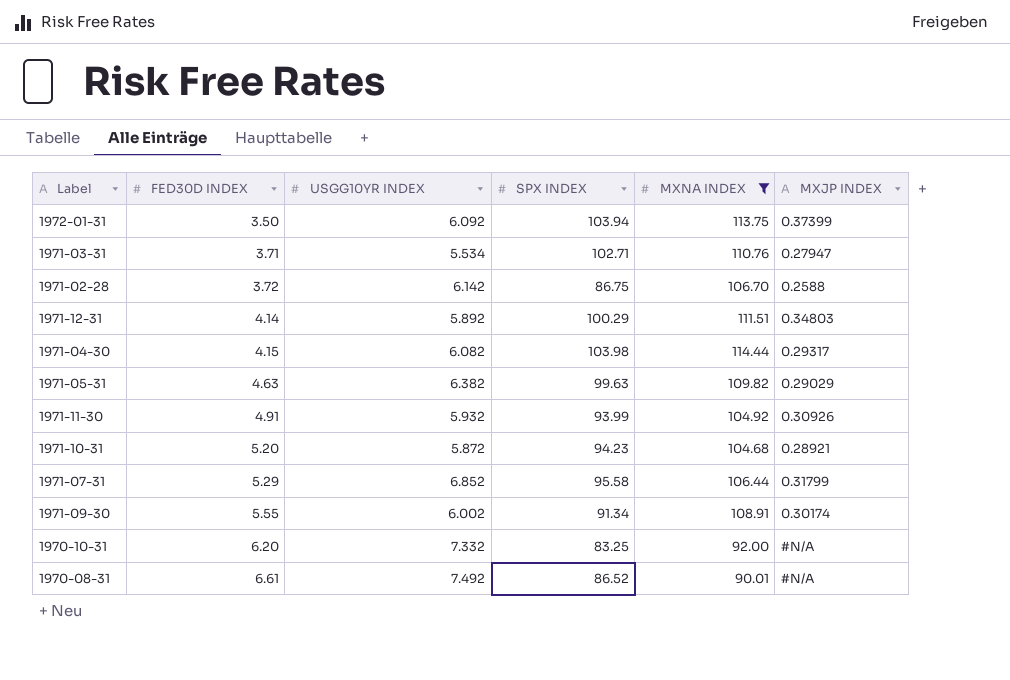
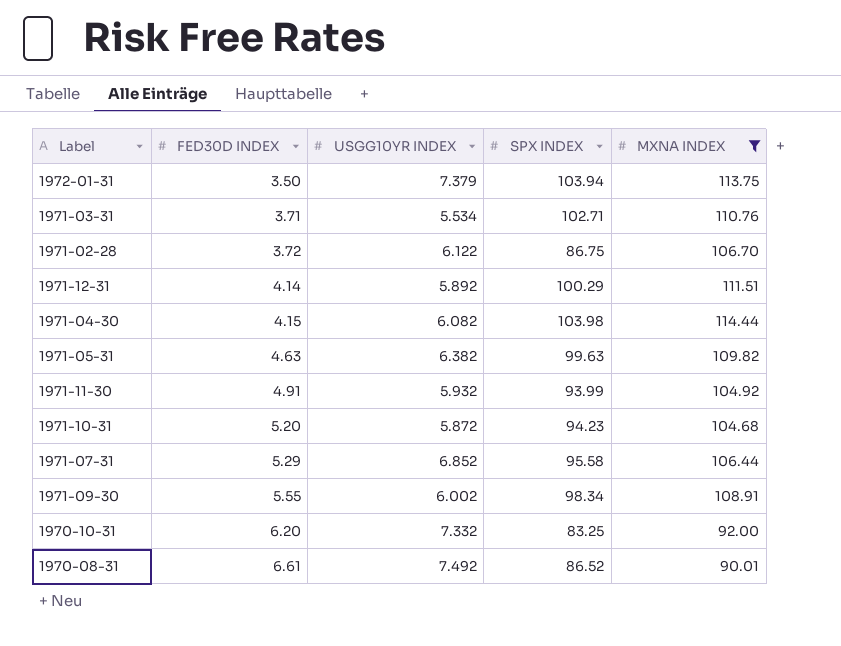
column MXJP INDEX | position: 6 -> none
1972-01-31 | USGG10YR INDEX: 6.092 -> 7.379
1971-02-28 | USGG10YR INDEX: 6.142 -> 6.122
1971-09-30 | SPX INDEX: 91.34 -> 98.34

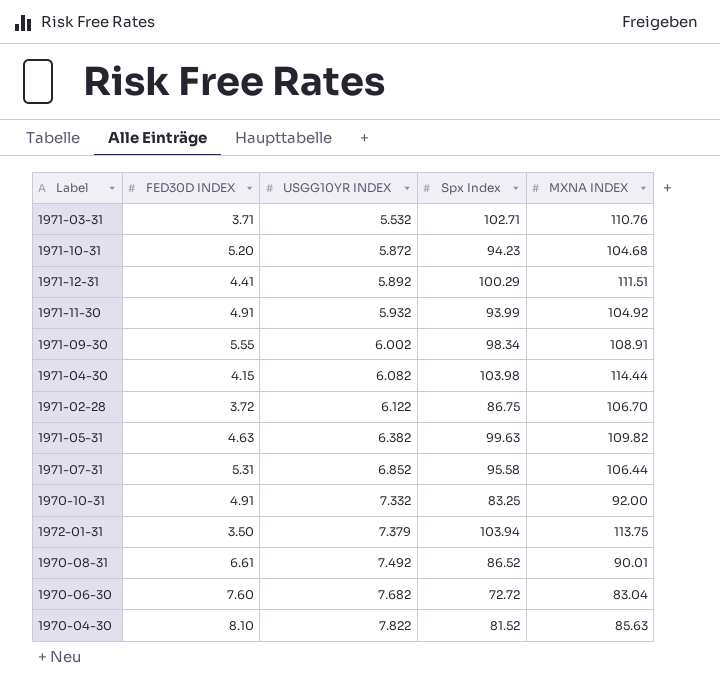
filter: MXNA INDEX >= 90.01 -> none
row order: FED30D INDEX ascending -> USGG10YR INDEX ascending
column name: SPX INDEX -> Spx Index
1971-03-31 | USGG10YR INDEX: 5.534 -> 5.532
1971-12-31 | FED30D INDEX: 4.14 -> 4.41
1971-07-31 | FED30D INDEX: 5.29 -> 5.31
1970-10-31 | FED30D INDEX: 6.20 -> 4.91

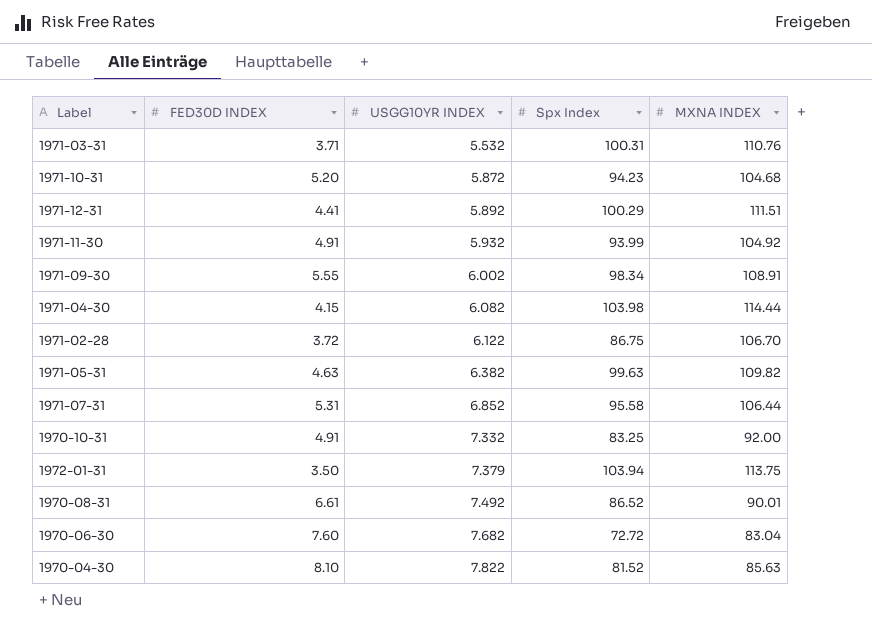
1971-03-31 | Spx Index: 102.71 -> 100.31

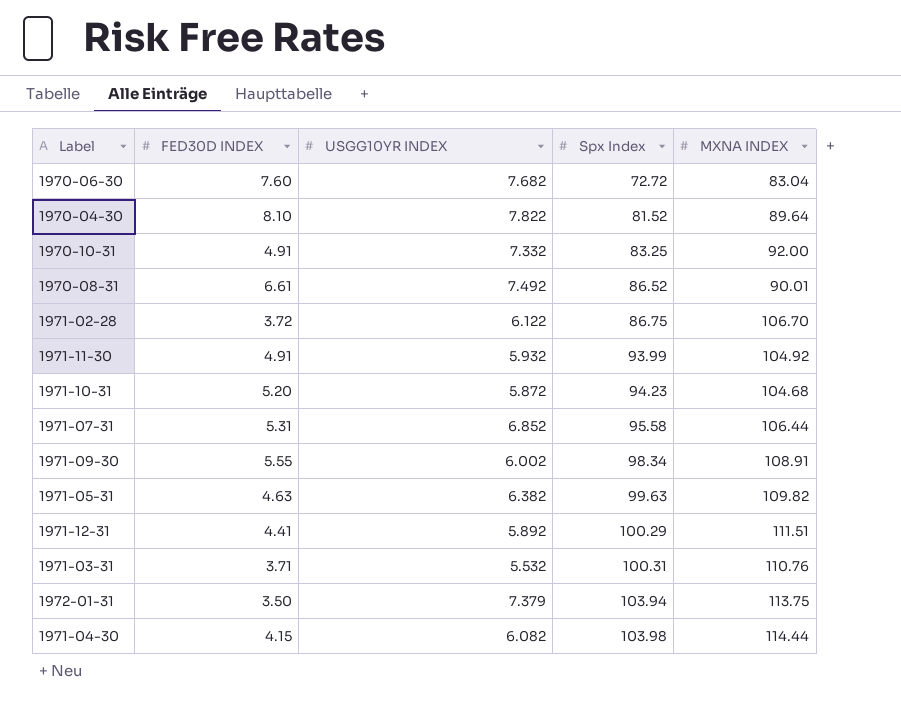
row order: USGG10YR INDEX ascending -> Spx Index ascending
1970-04-30 | MXNA INDEX: 85.63 -> 89.64

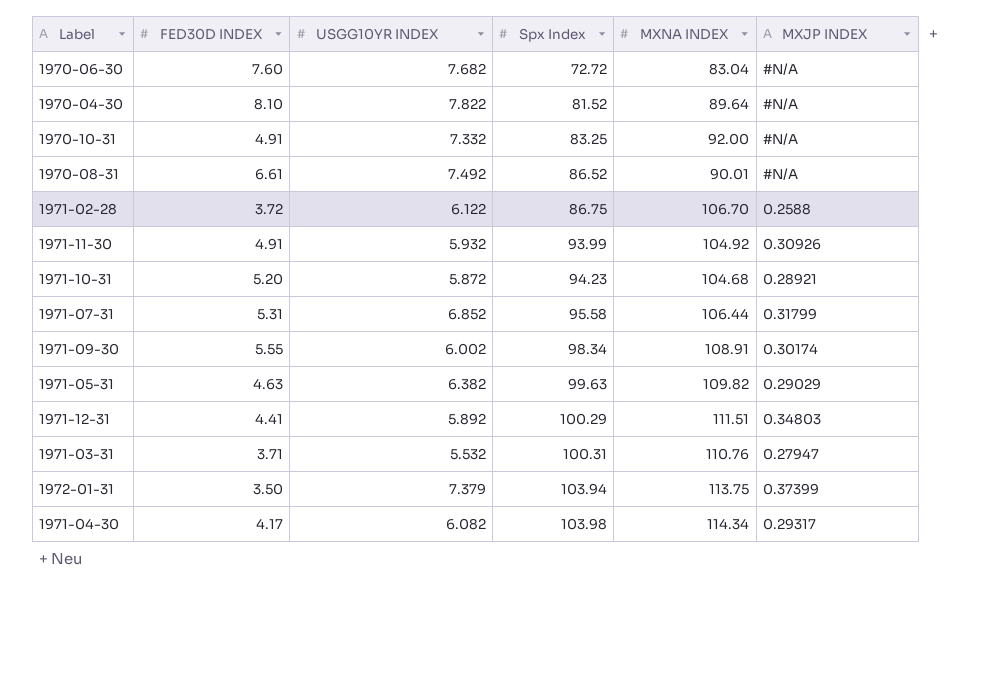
column MXJP INDEX | position: none -> 6
1971-04-30 | FED30D INDEX: 4.15 -> 4.17
1971-04-30 | MXNA INDEX: 114.44 -> 114.34

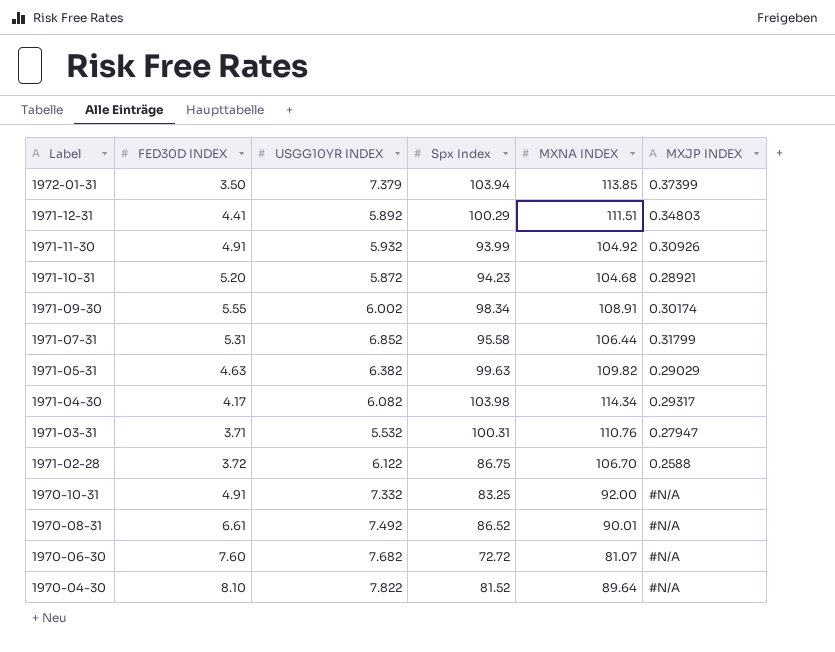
row order: Spx Index ascending -> Label descending
1972-01-31 | MXNA INDEX: 113.75 -> 113.85
1970-06-30 | MXNA INDEX: 83.04 -> 81.07

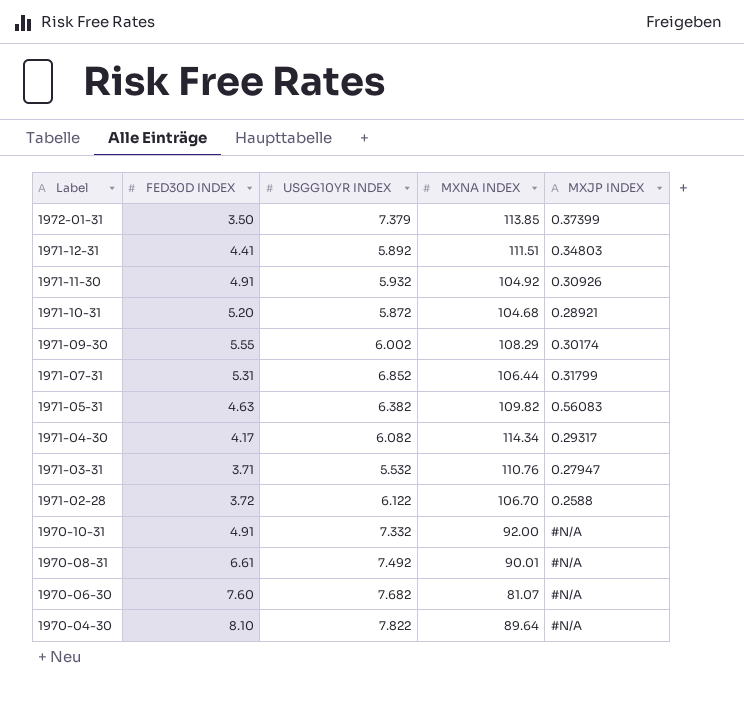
column Spx Index | position: 4 -> none
1971-09-30 | MXNA INDEX: 108.91 -> 108.29
1971-05-31 | MXJP INDEX: 0.29029 -> 0.56083

